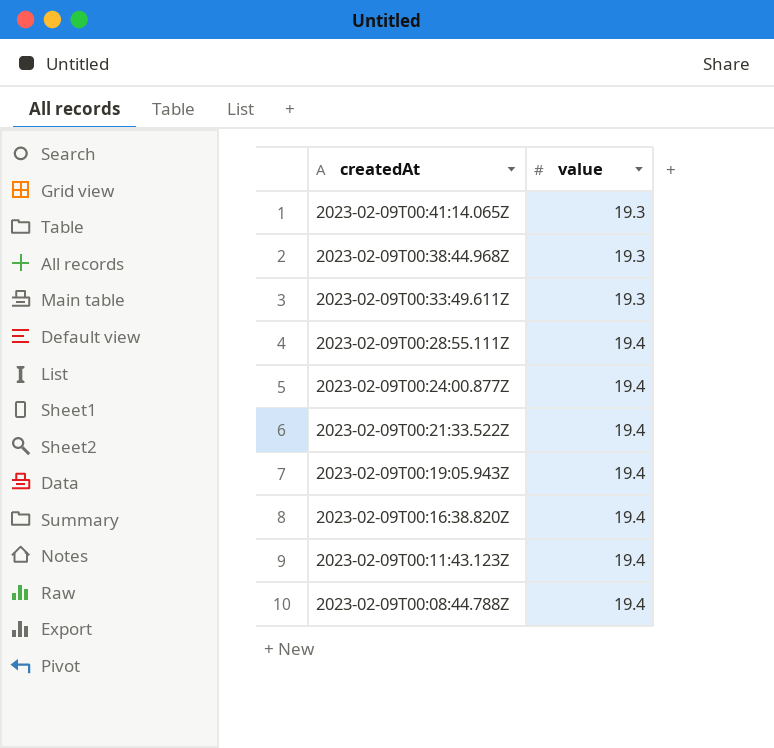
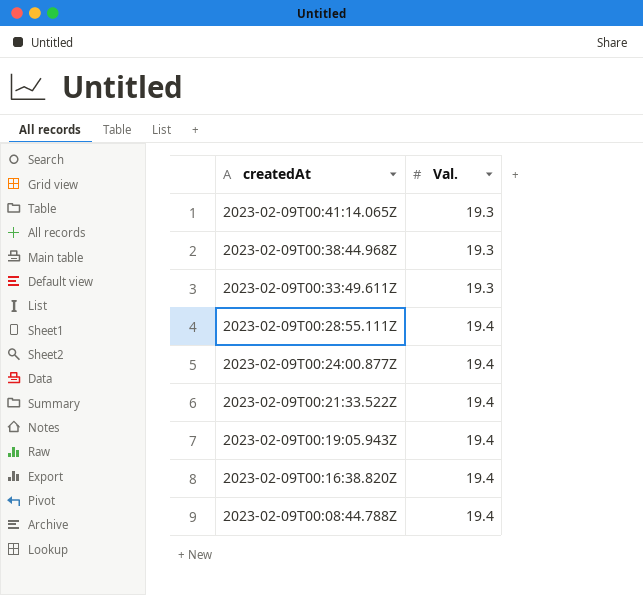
column name: value -> Val.
row 2023-02-09T00:11:43.123Z: 19.4 -> none

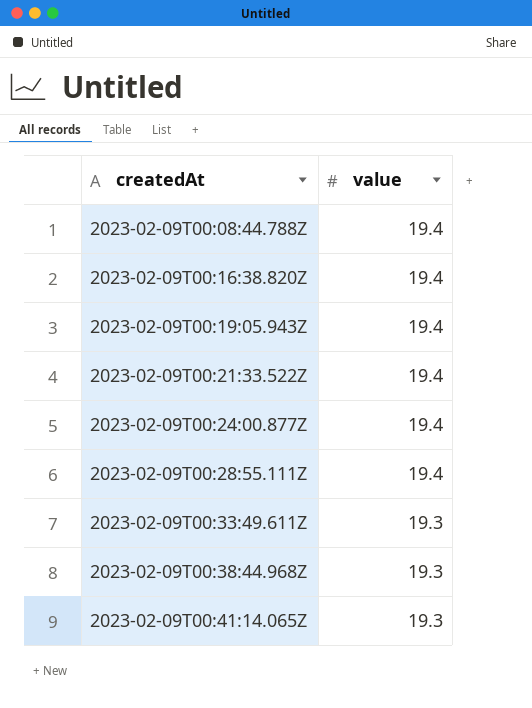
row order: createdAt descending -> createdAt ascending
column name: Val. -> value

